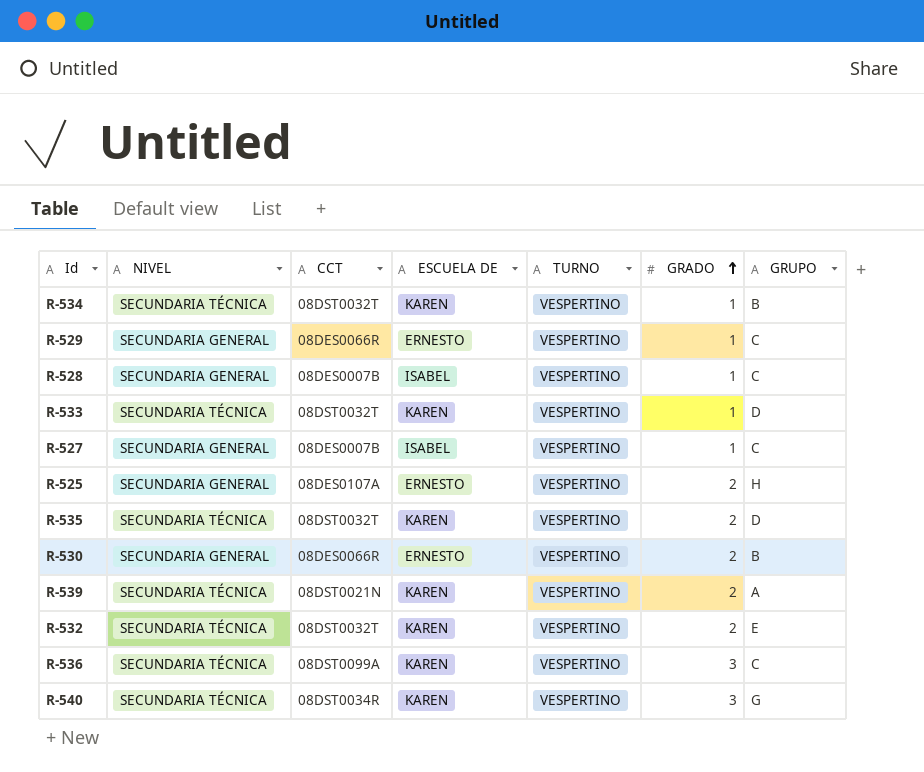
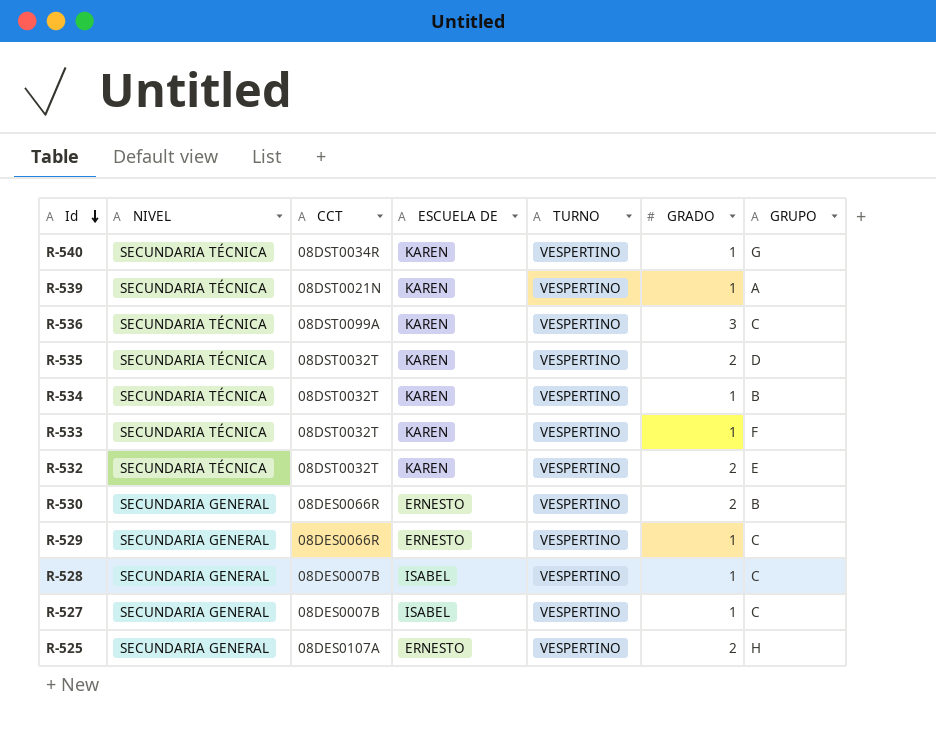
row order: GRADO ascending -> Id descending
R-540 | GRADO: 3 -> 1
R-539 | GRADO: 2 -> 1
R-533 | GRUPO: D -> F

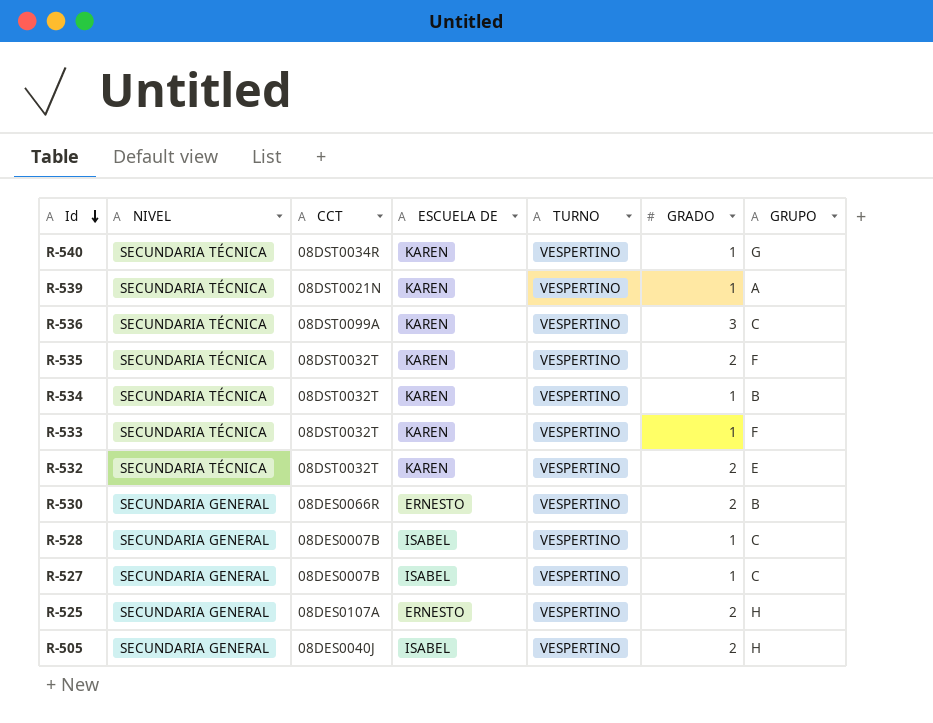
row R-529: SECUNDARIA GENERAL | 08DES0066R | ERNESTO | VESPERTINO | 1 | C -> none
R-535 | GRUPO: D -> F
row R-505: none -> SECUNDARIA GENERAL | 08DES0040J | ISABEL | VESPERTINO | 2 | H

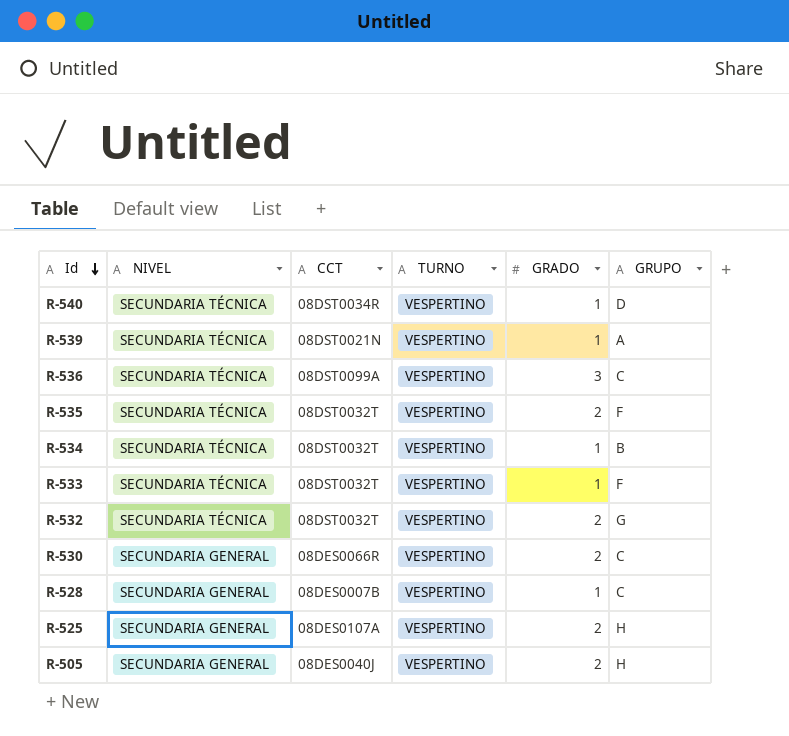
column ESCUELA DE | position: 4 -> none
row R-527: SECUNDARIA GENERAL | 08DES0007B | ISABEL | VESPERTINO | 1 | C -> none
R-540 | GRUPO: G -> D
R-532 | GRUPO: E -> G
R-530 | GRUPO: B -> C

